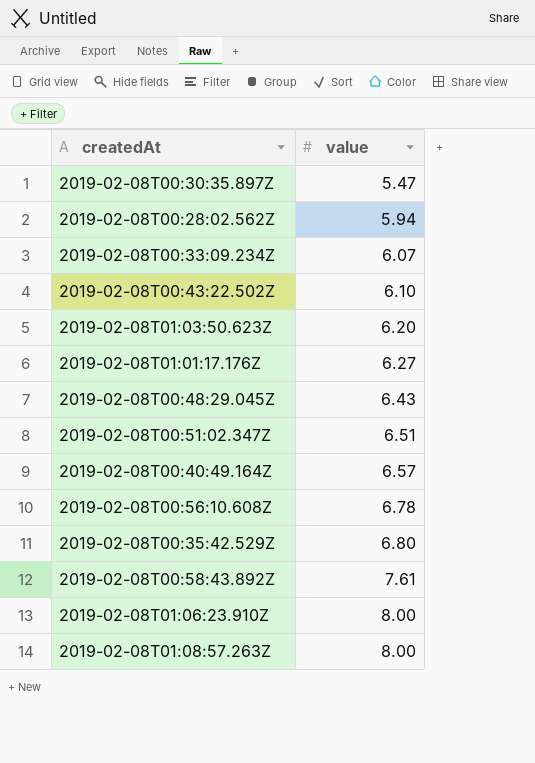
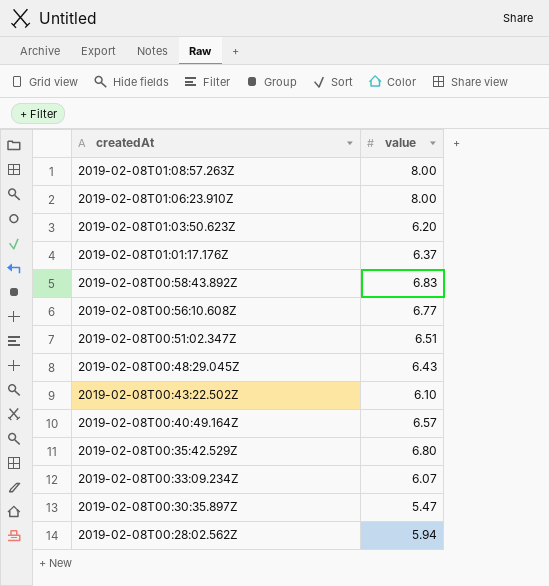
row order: value ascending -> createdAt descending
2019-02-08T01:01:17.176Z | value: 6.27 -> 6.37
2019-02-08T00:58:43.892Z | value: 7.61 -> 6.83
2019-02-08T00:56:10.608Z | value: 6.78 -> 6.77

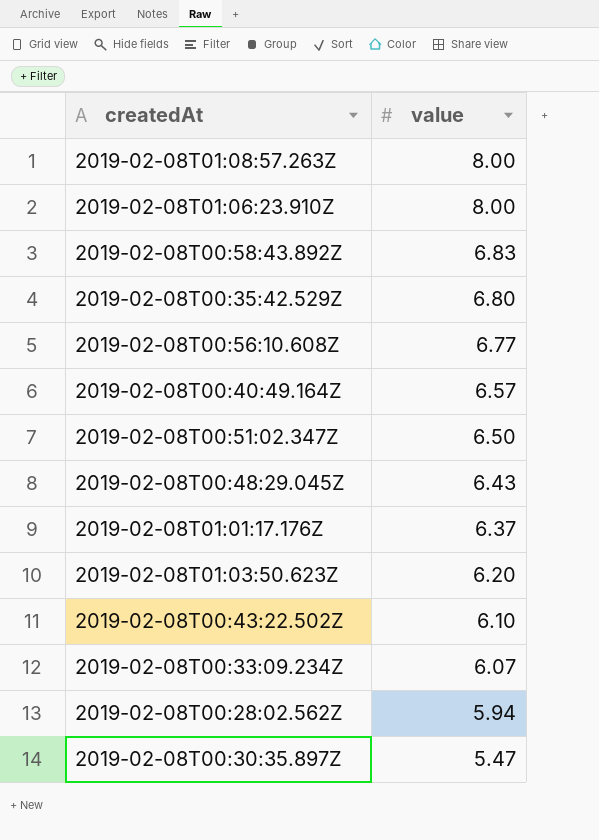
row order: createdAt descending -> value descending
2019-02-08T00:51:02.347Z | value: 6.51 -> 6.50

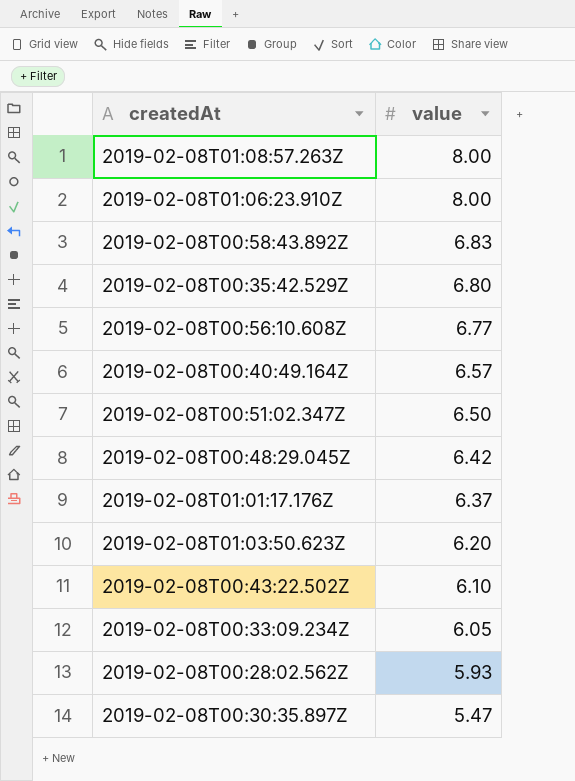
2019-02-08T00:48:29.045Z | value: 6.43 -> 6.42
2019-02-08T00:33:09.234Z | value: 6.07 -> 6.05
2019-02-08T00:28:02.562Z | value: 5.94 -> 5.93

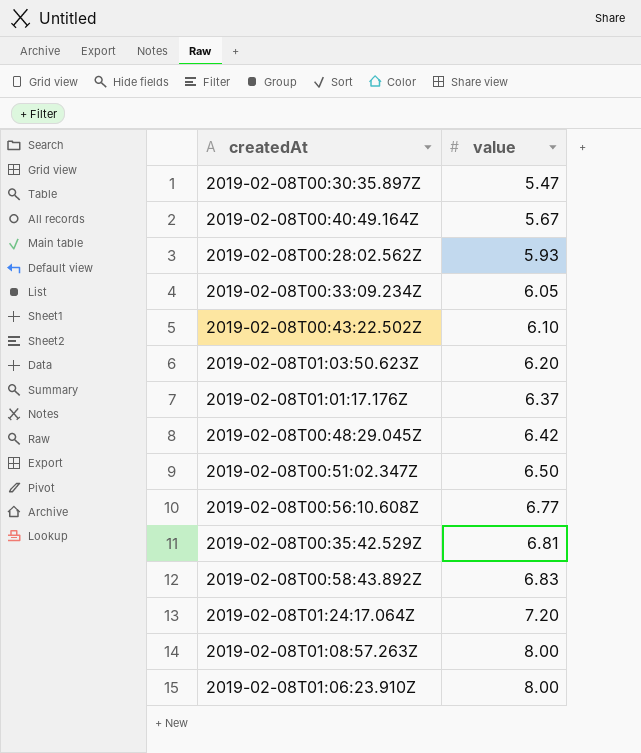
row order: value descending -> value ascending
2019-02-08T00:40:49.164Z | value: 6.57 -> 5.67
2019-02-08T00:35:42.529Z | value: 6.80 -> 6.81
row 2019-02-08T01:24:17.064Z: none -> 7.20

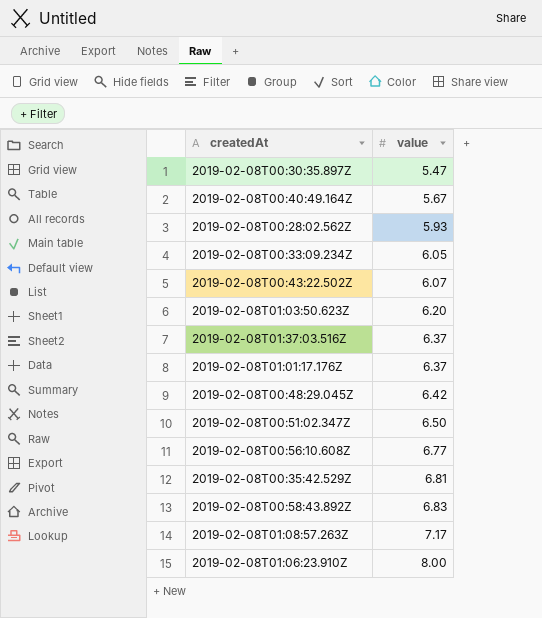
row 2019-02-08T01:24:17.064Z: 7.20 -> none
2019-02-08T00:43:22.502Z | value: 6.10 -> 6.07
row 2019-02-08T01:37:03.516Z: none -> 6.37
2019-02-08T01:08:57.263Z | value: 8.00 -> 7.17

